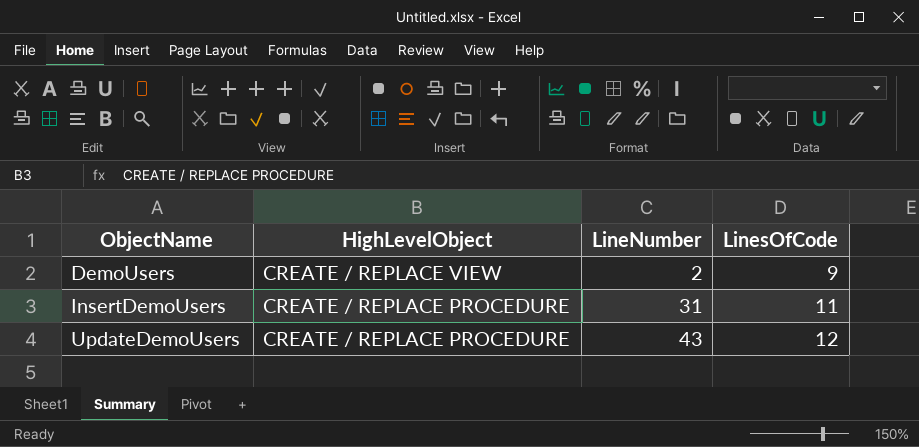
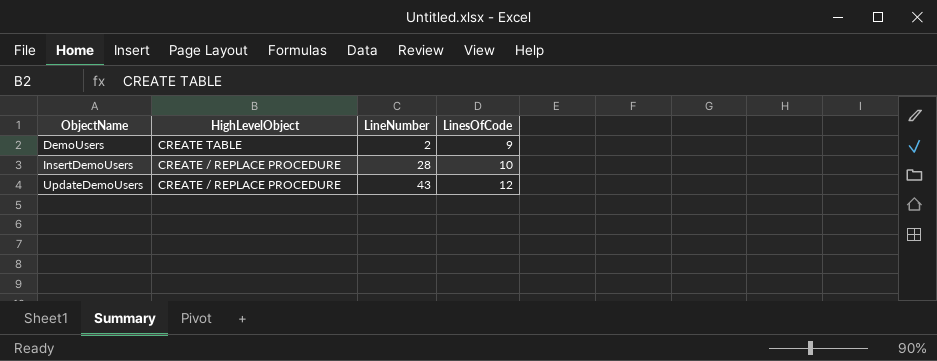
DemoUsers | HighLevelObject: CREATE / REPLACE VIEW -> CREATE TABLE
InsertDemoUsers | LineNumber: 31 -> 28
InsertDemoUsers | LinesOfCode: 11 -> 10

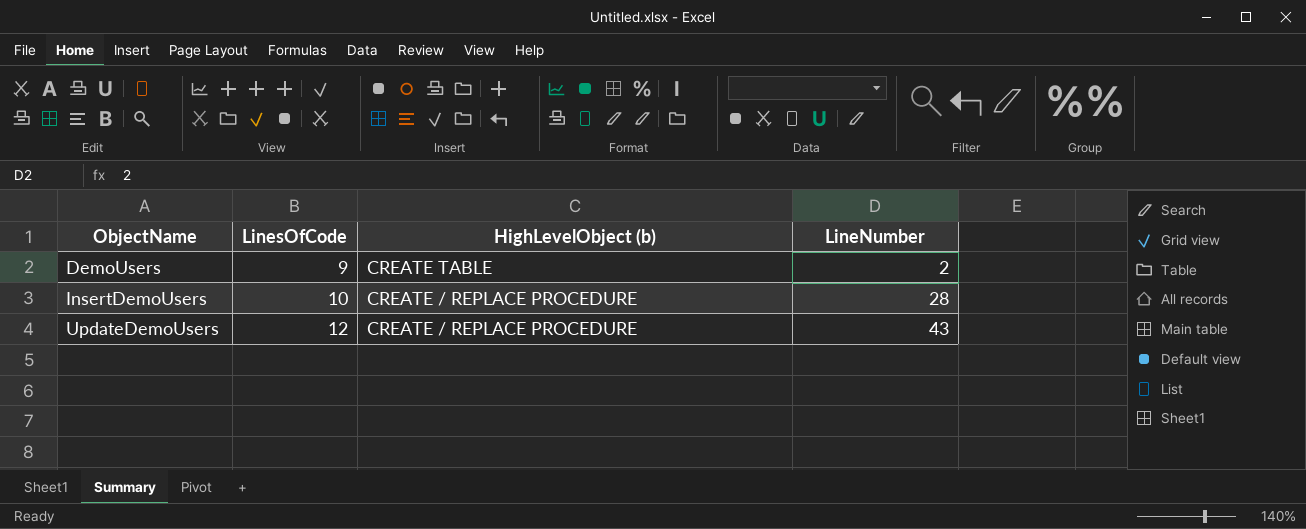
column LinesOfCode | position: 4 -> 2
column name: HighLevelObject -> HighLevelObject (b)

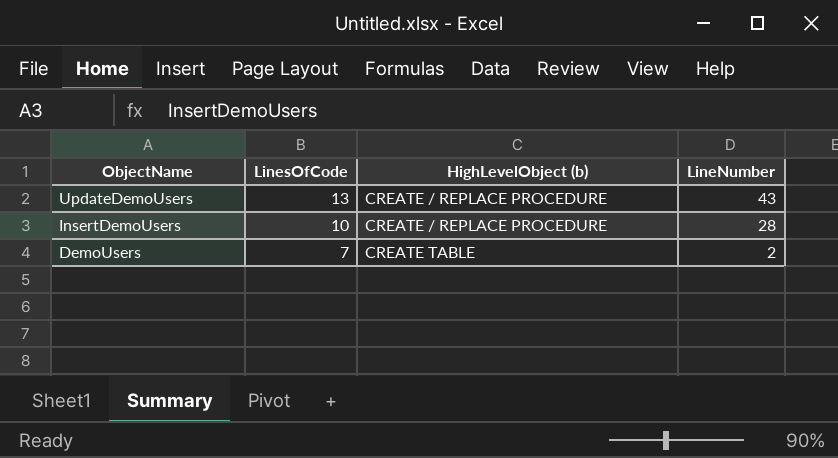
row order: ObjectName ascending -> ObjectName descending
UpdateDemoUsers | LinesOfCode: 12 -> 13
DemoUsers | LinesOfCode: 9 -> 7

